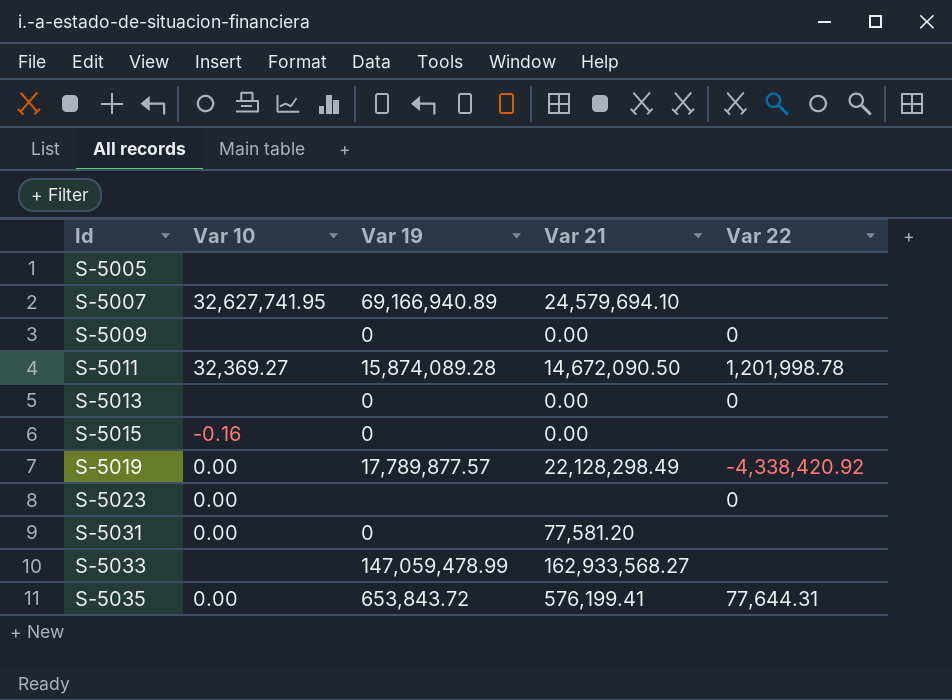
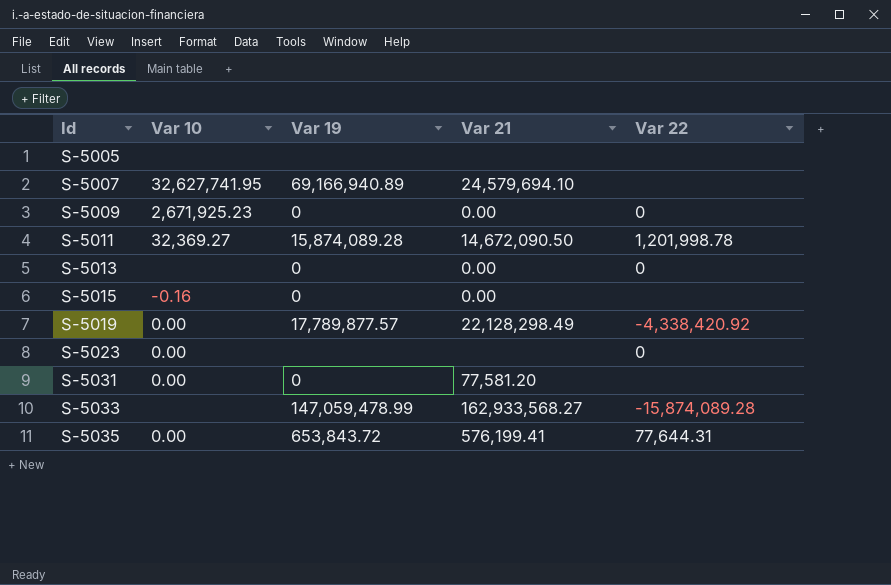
S-5009 | Var 10: none -> 2,671,925.23
S-5033 | Var 22: none -> -15,874,089.28

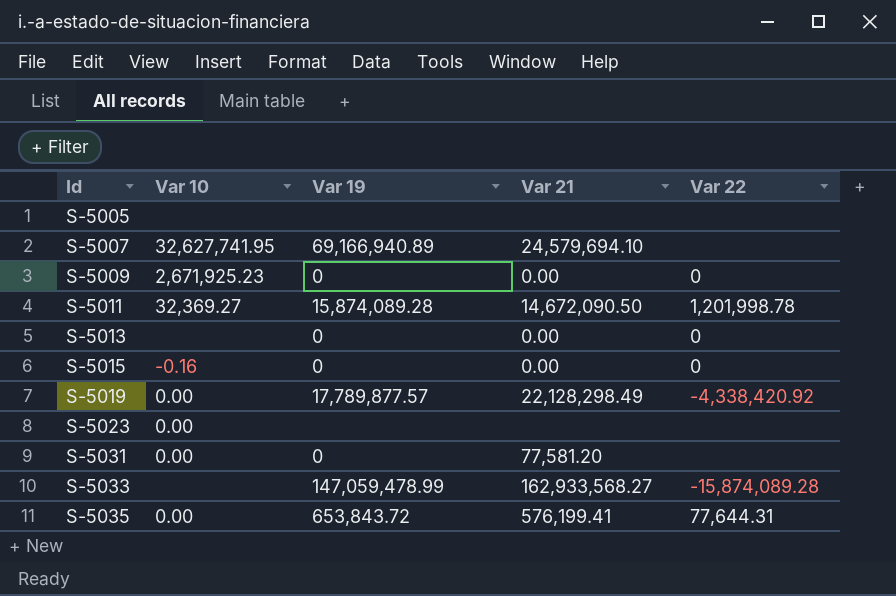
S-5015 | Var 22: none -> 0
S-5023 | Var 22: 0 -> none

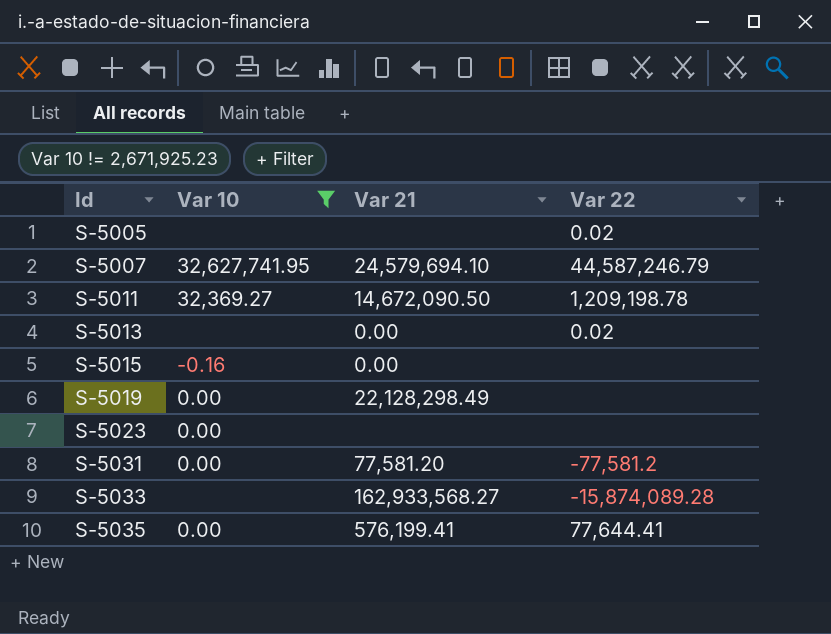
filter: none -> Var 10 != 2,671,925.23
column Var 19 | position: 3 -> none
S-5005 | Var 22: none -> 0.02
S-5007 | Var 22: none -> 44,587,246.79
S-5011 | Var 22: 1,201,998.78 -> 1,209,198.78
S-5013 | Var 22: 0 -> 0.02
S-5015 | Var 22: 0 -> none
S-5019 | Var 22: -4,338,420.92 -> none
S-5031 | Var 22: none -> -77,581.2
S-5035 | Var 22: 77,644.31 -> 77,644.41

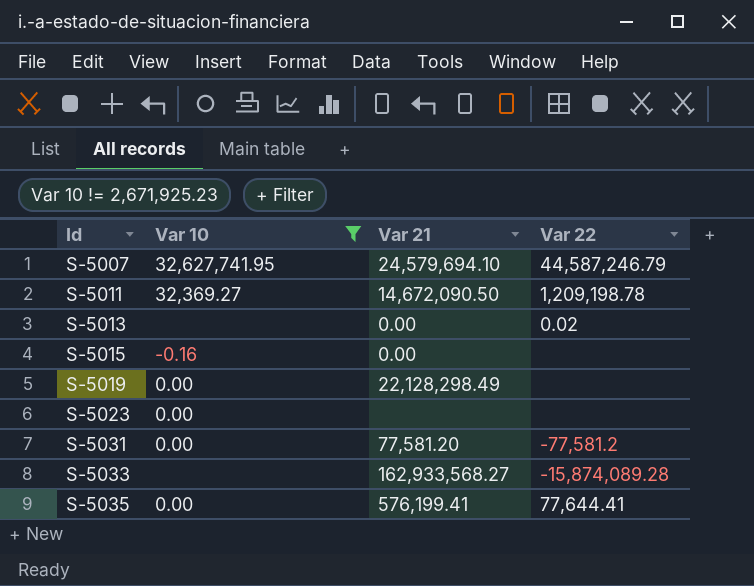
row S-5005: none | none | 0.02 -> none

